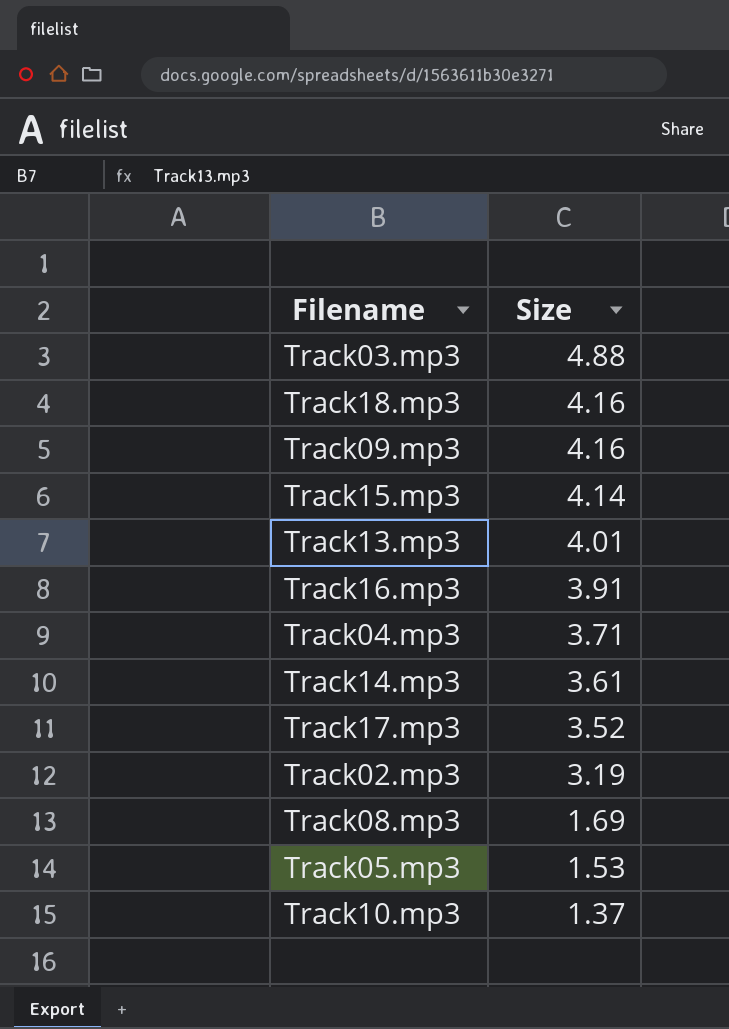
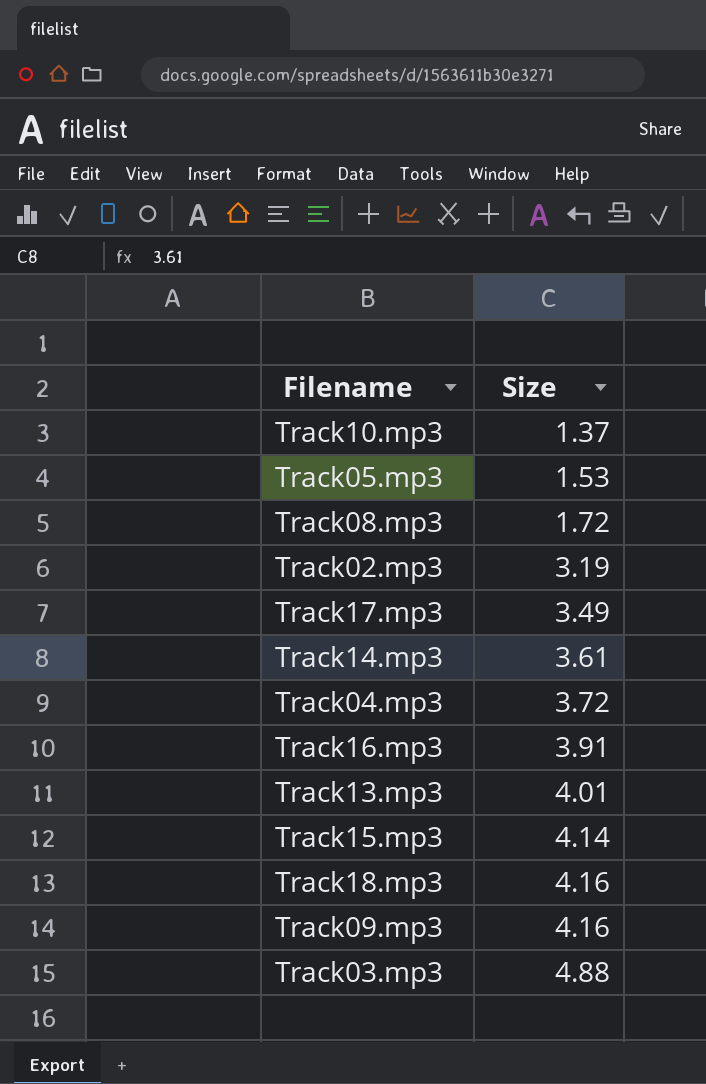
row order: Size descending -> Size ascending
Track08.mp3 | Size: 1.69 -> 1.72
Track17.mp3 | Size: 3.52 -> 3.49
Track04.mp3 | Size: 3.71 -> 3.72

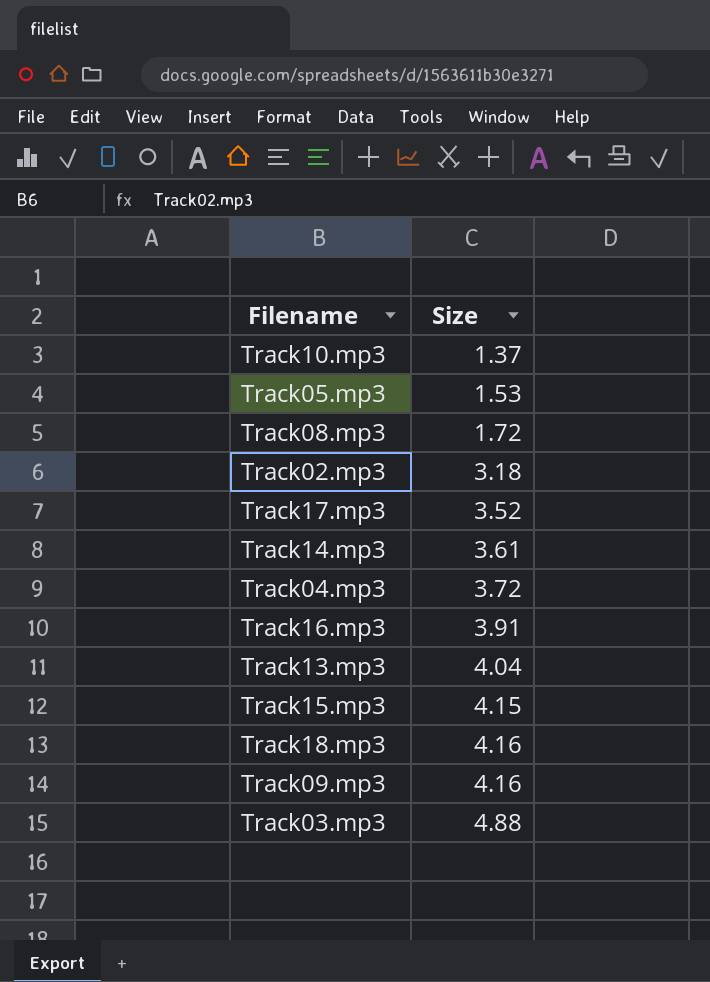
Track02.mp3 | Size: 3.19 -> 3.18
Track17.mp3 | Size: 3.49 -> 3.52
Track13.mp3 | Size: 4.01 -> 4.04
Track15.mp3 | Size: 4.14 -> 4.15

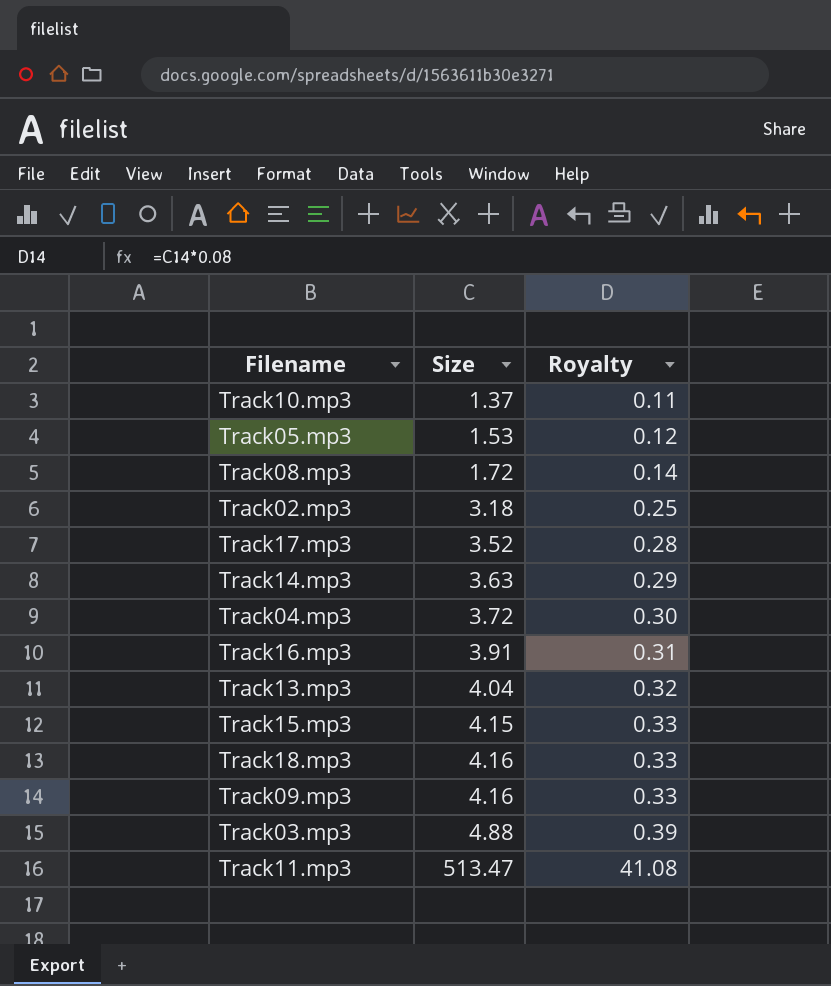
column Royalty | formula: none -> [Size] * 0.08
Track14.mp3 | Size: 3.61 -> 3.63
row Track11.mp3: none -> 513.47 | 41.08

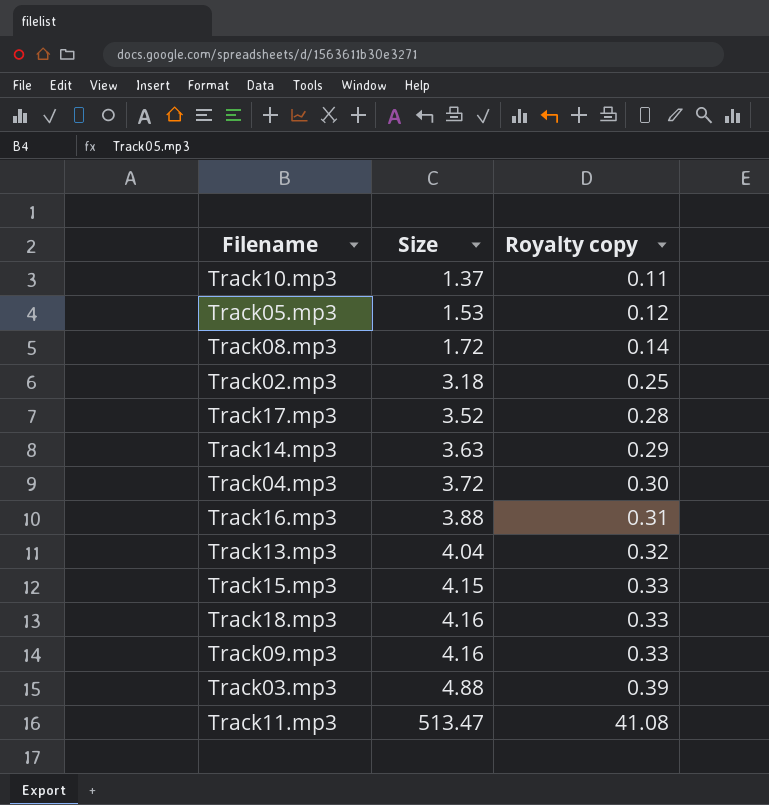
column name: Royalty -> Royalty copy
Track16.mp3 | Size: 3.91 -> 3.88

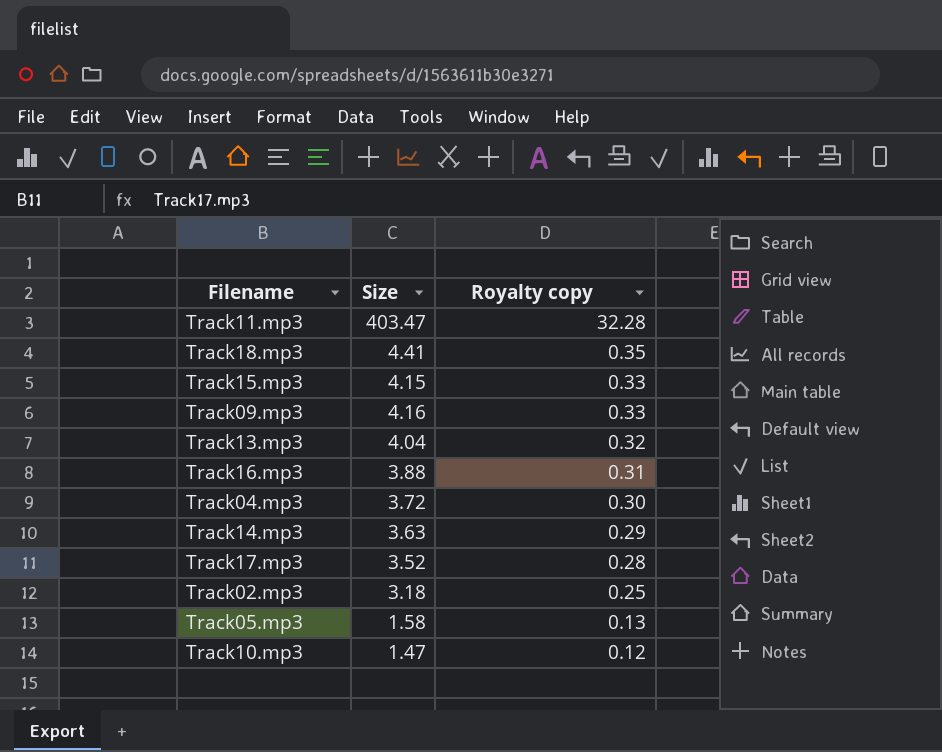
row order: Size ascending -> Royalty copy descending
row Track08.mp3: 1.72 | 0.14 -> none
row Track03.mp3: 4.88 | 0.39 -> none
Track11.mp3 | Size: 513.47 -> 403.47
Track11.mp3 | Royalty copy: 41.08 -> 32.28
Track18.mp3 | Size: 4.16 -> 4.41
Track18.mp3 | Royalty copy: 0.33 -> 0.35
Track05.mp3 | Size: 1.53 -> 1.58
Track05.mp3 | Royalty copy: 0.12 -> 0.13
Track10.mp3 | Size: 1.37 -> 1.47
Track10.mp3 | Royalty copy: 0.11 -> 0.12

